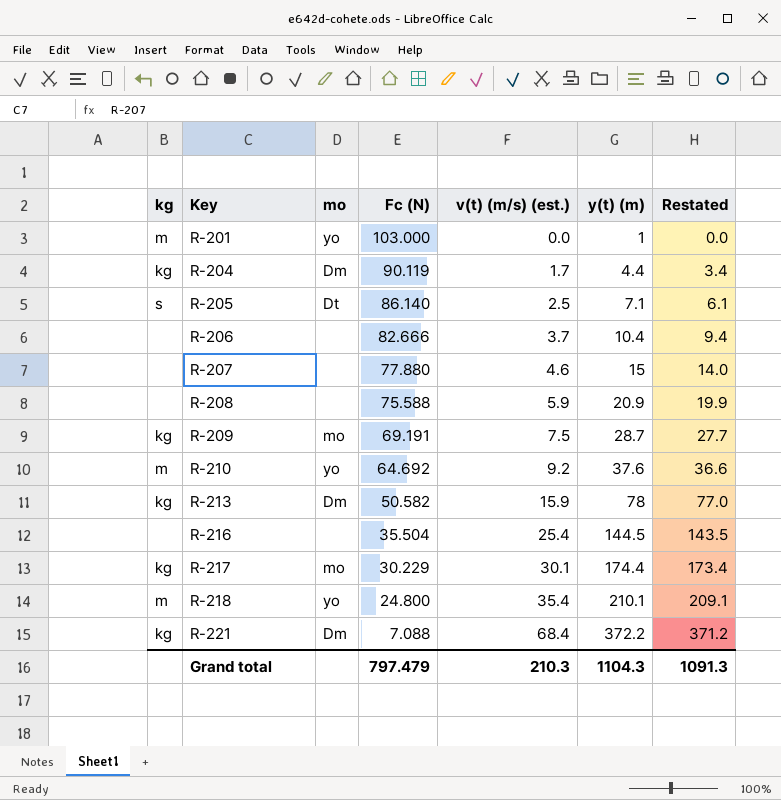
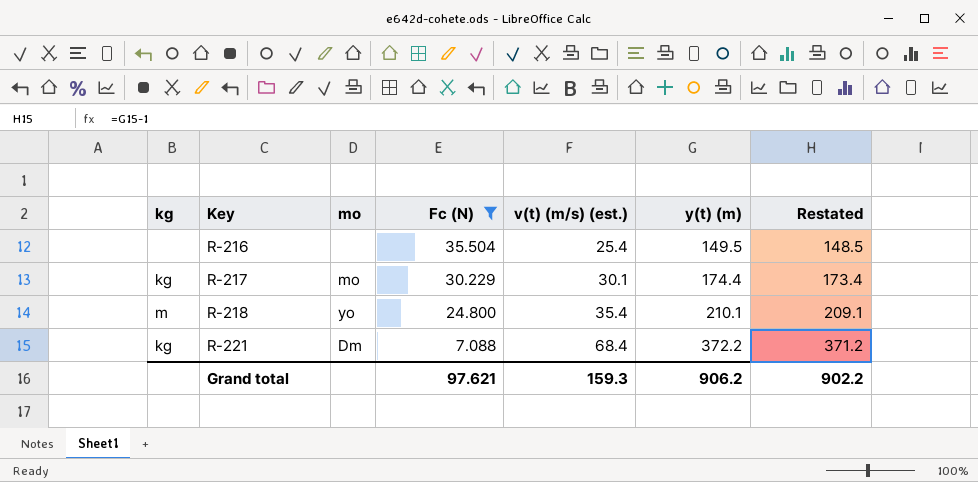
filter: none -> Fc (N) <= 35.504
R-216 | y(t) (m): 144.5 -> 149.5
R-216 | Restated: 143.5 -> 148.5
Grand total | Fc (N): 797.479 -> 97.621
Grand total | v(t) (m/s) (est.): 210.3 -> 159.3
Grand total | y(t) (m): 1104.3 -> 906.2
Grand total | Restated: 1091.3 -> 902.2

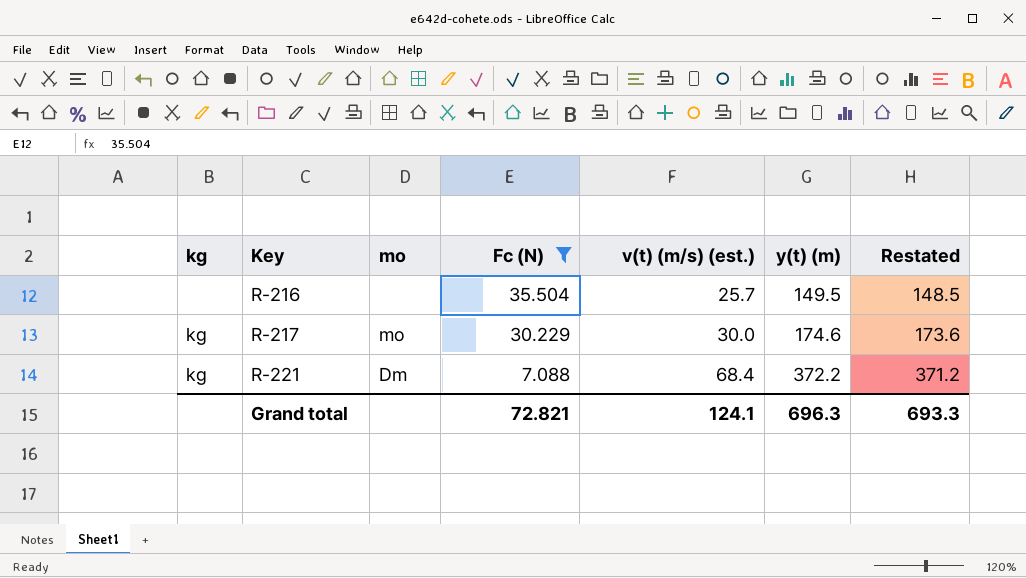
row R-218: m | yo | 24.800 | 35.4 | 210.1 | 209.1 -> none
R-216 | v(t) (m/s) (est.): 25.4 -> 25.7
R-217 | v(t) (m/s) (est.): 30.1 -> 30.0
R-217 | y(t) (m): 174.4 -> 174.6
R-217 | Restated: 173.4 -> 173.6
Grand total | Fc (N): 97.621 -> 72.821
Grand total | v(t) (m/s) (est.): 159.3 -> 124.1
Grand total | y(t) (m): 906.2 -> 696.3
Grand total | Restated: 902.2 -> 693.3

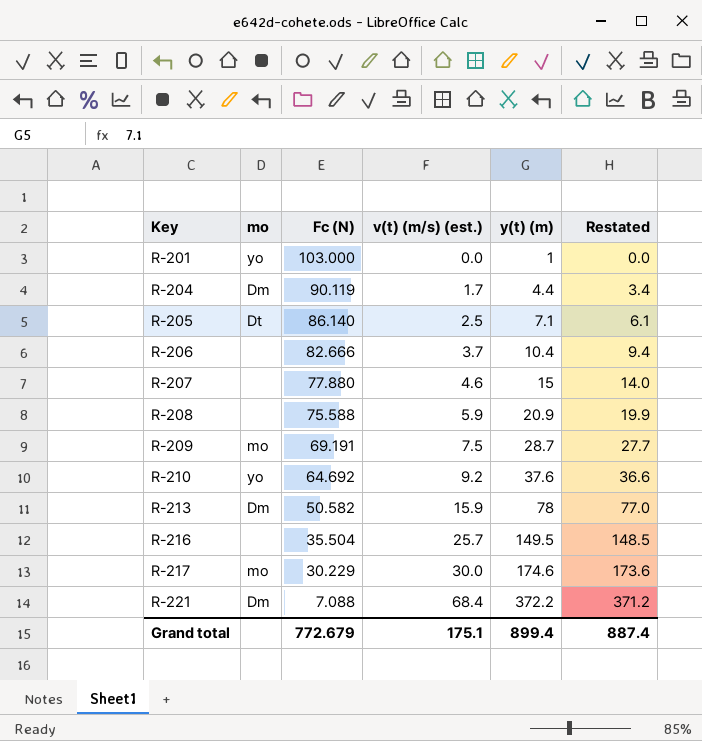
filter: Fc (N) <= 35.504 -> none
column kg | position: 1 -> none
Grand total | Fc (N): 72.821 -> 772.679
Grand total | v(t) (m/s) (est.): 124.1 -> 175.1
Grand total | y(t) (m): 696.3 -> 899.4
Grand total | Restated: 693.3 -> 887.4

